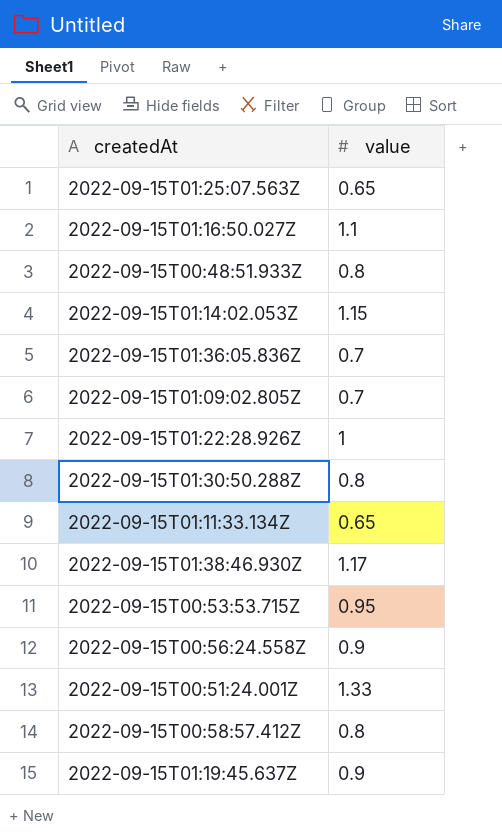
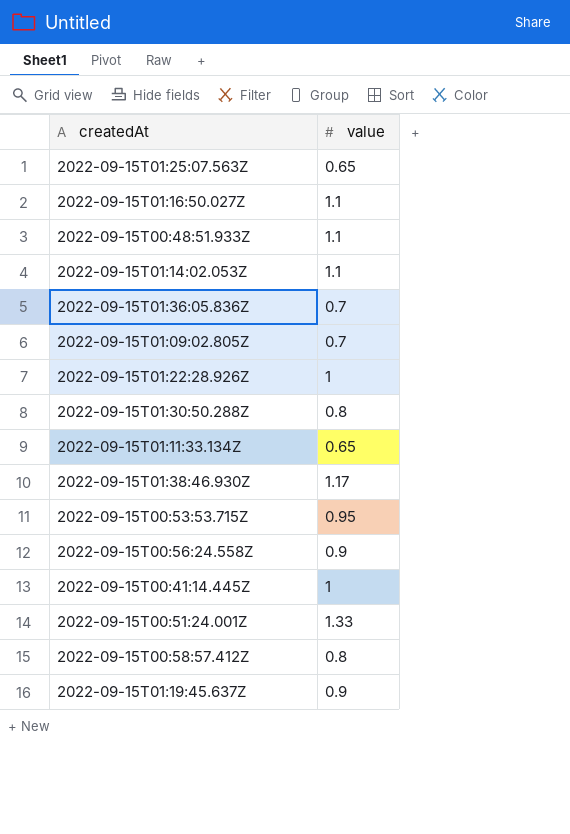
2022-09-15T00:48:51.933Z | value: 0.8 -> 1.1
2022-09-15T01:14:02.053Z | value: 1.15 -> 1.1
row 2022-09-15T00:41:14.445Z: none -> 1

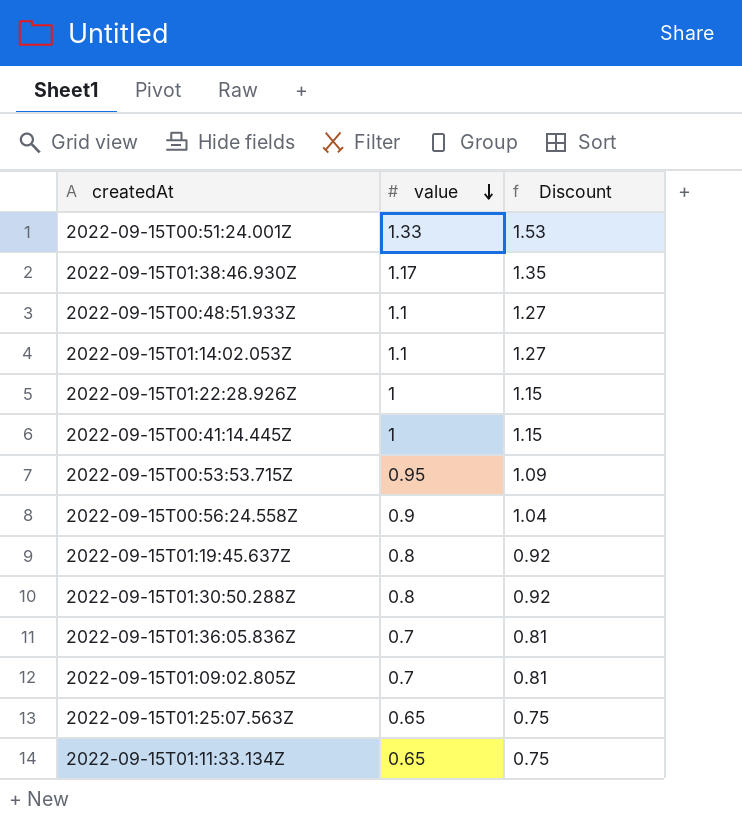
row order: none -> value descending
column Discount | formula: none -> [value] * 1.15
row 2022-09-15T01:16:50.027Z: 1.1 -> none
row 2022-09-15T00:58:57.412Z: 0.8 -> none
2022-09-15T01:19:45.637Z | value: 0.9 -> 0.8

